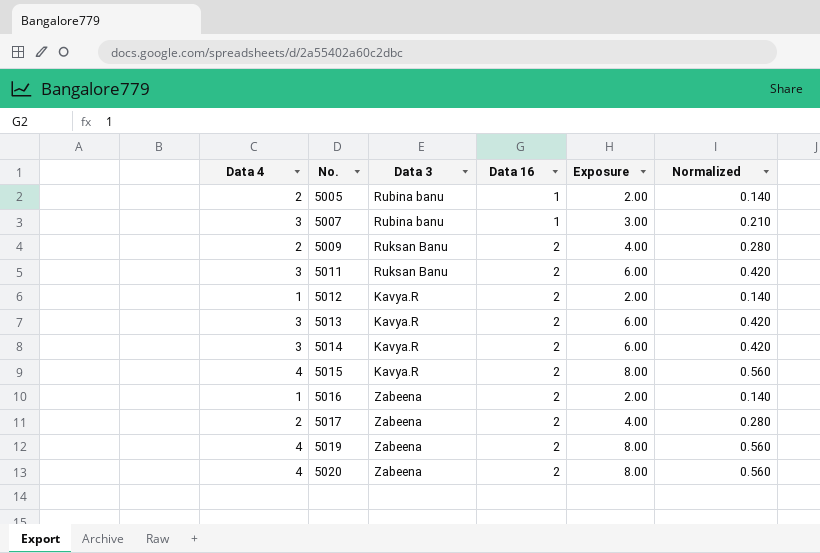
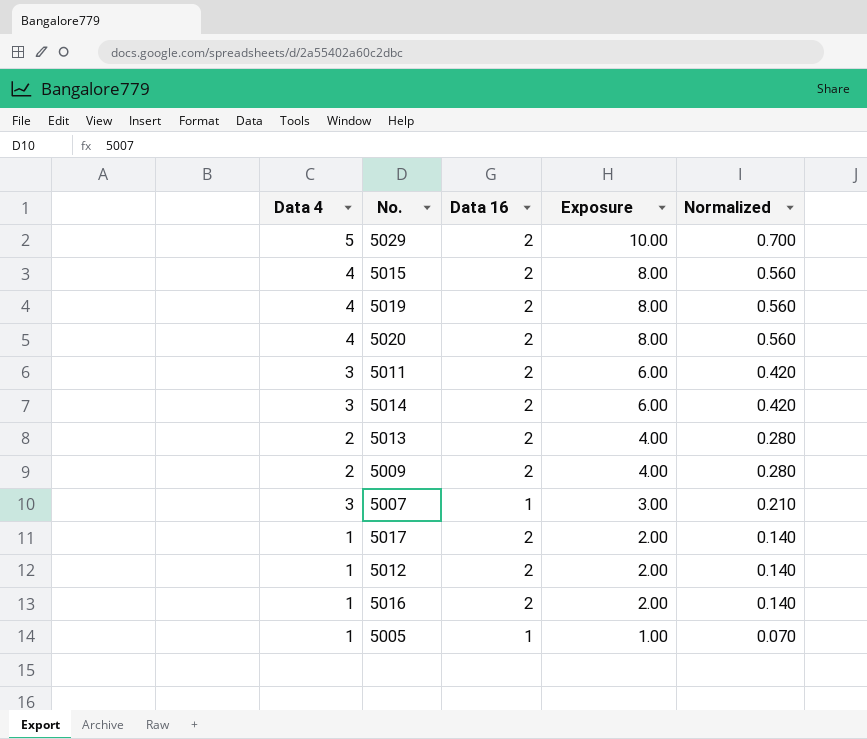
row order: No. ascending -> Exposure descending
column Data 3 | position: 3 -> none
row 5029: none -> 5 | 2 | 10.00 | 0.700
5013 | Data 4: 3 -> 2
5013 | Exposure: 6.00 -> 4.00
5013 | Normalized: 0.420 -> 0.280
5017 | Data 4: 2 -> 1
5017 | Exposure: 4.00 -> 2.00
5017 | Normalized: 0.280 -> 0.140
5005 | Data 4: 2 -> 1
5005 | Exposure: 2.00 -> 1.00
5005 | Normalized: 0.140 -> 0.070

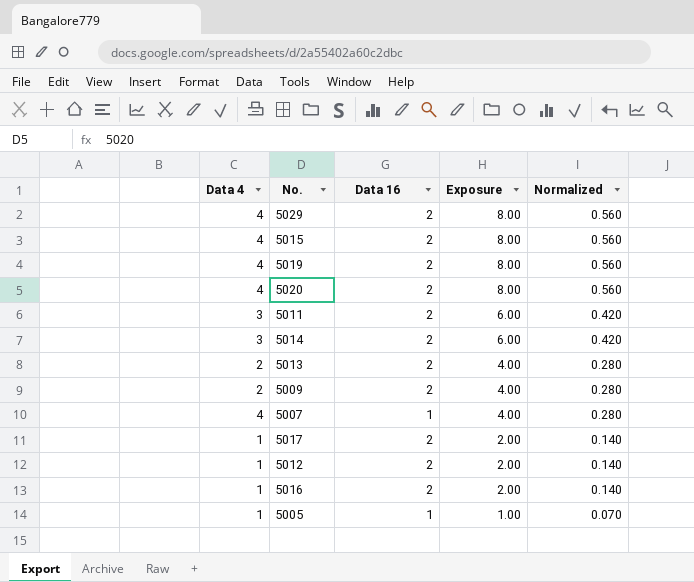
5029 | Data 4: 5 -> 4
5029 | Exposure: 10.00 -> 8.00
5029 | Normalized: 0.700 -> 0.560
5007 | Data 4: 3 -> 4
5007 | Exposure: 3.00 -> 4.00
5007 | Normalized: 0.210 -> 0.280

